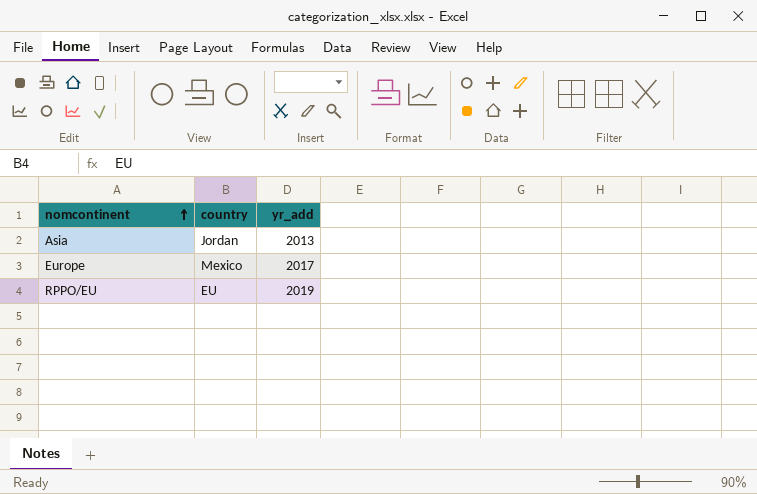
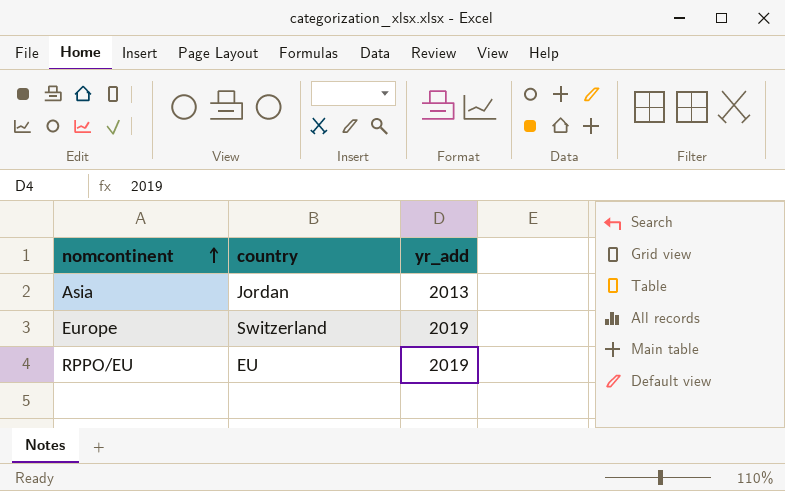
Europe | country: Mexico -> Switzerland
Europe | yr_add: 2017 -> 2019

